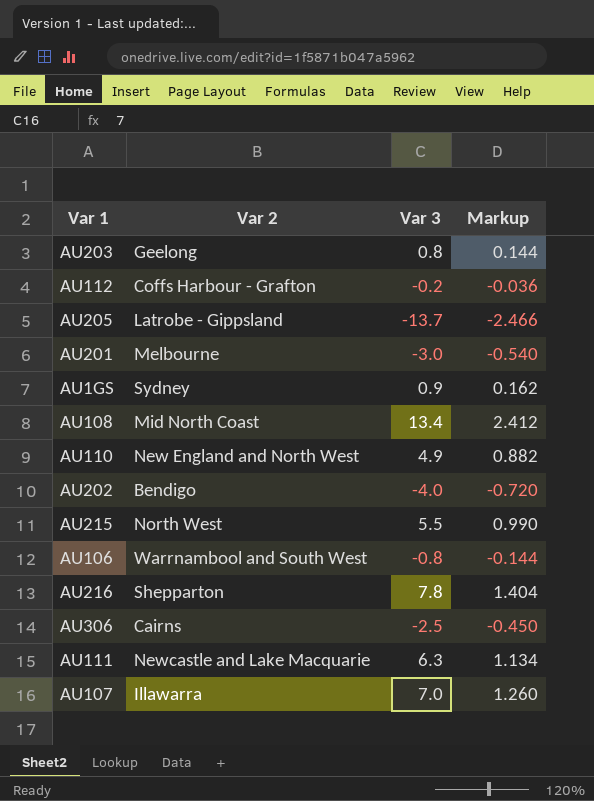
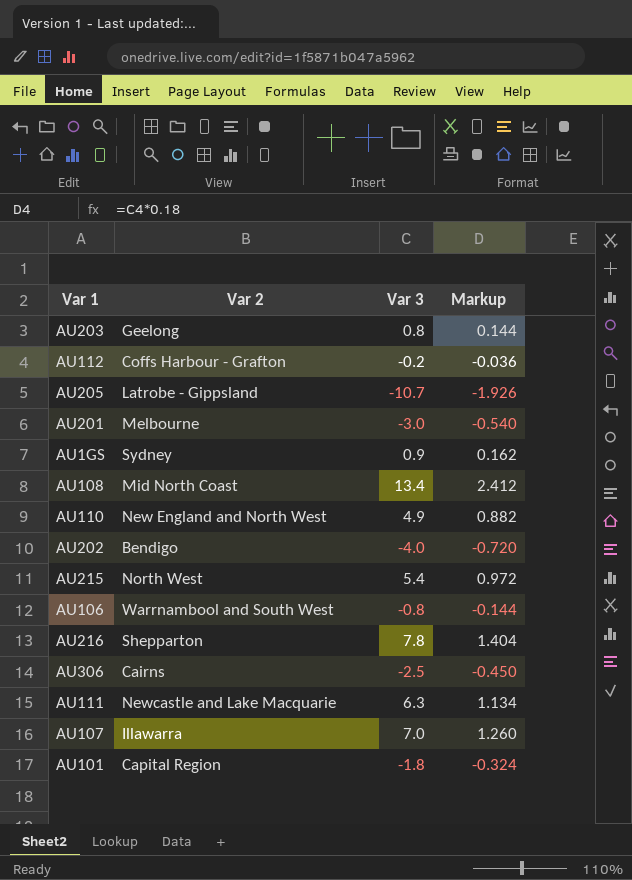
AU205 | Var 3: -13.7 -> -10.7
AU205 | Markup: -2.466 -> -1.926
AU215 | Var 3: 5.5 -> 5.4
AU215 | Markup: 0.990 -> 0.972
row AU101: none -> Capital Region | -1.8 | -0.324

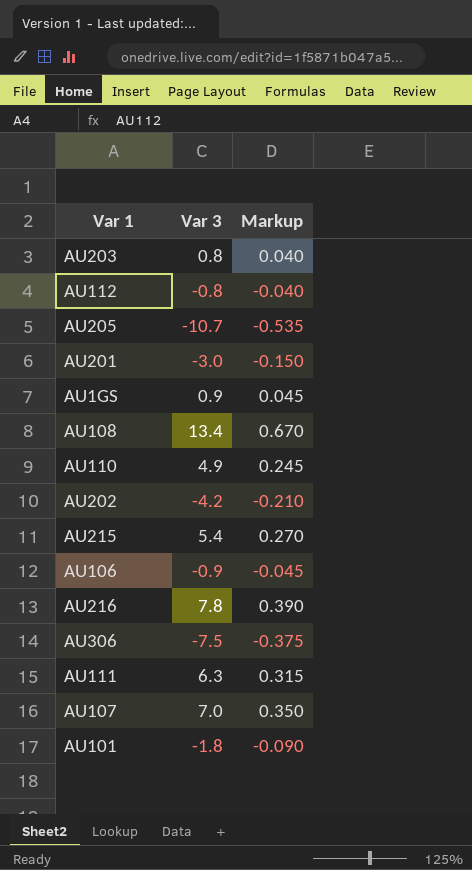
column Var 2 | position: 2 -> none
column Markup | formula: [Var 3] * 0.18 -> [Var 3] * 0.05
AU112 | Var 3: -0.2 -> -0.8
AU202 | Var 3: -4.0 -> -4.2
AU106 | Var 3: -0.8 -> -0.9
AU306 | Var 3: -2.5 -> -7.5

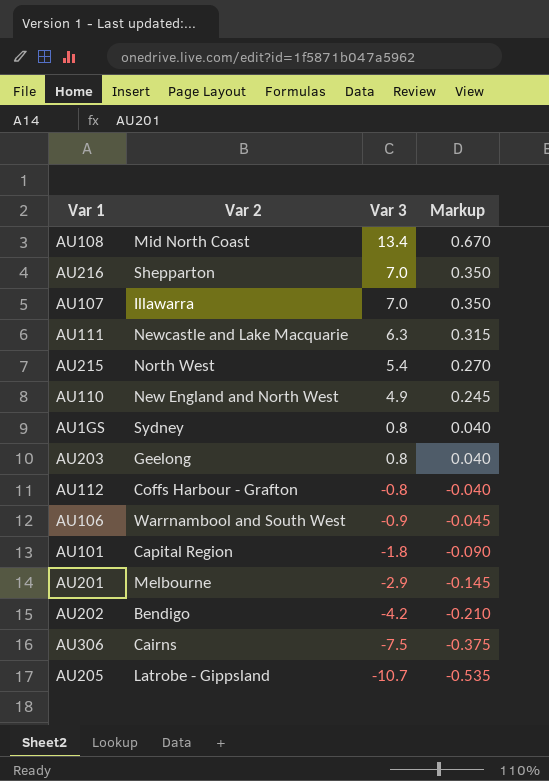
row order: none -> Var 3 descending
column Var 2 | position: none -> 2
AU216 | Var 3: 7.8 -> 7.0
AU216 | Markup: 0.390 -> 0.350
AU1GS | Var 3: 0.9 -> 0.8
AU1GS | Markup: 0.045 -> 0.040
AU201 | Var 3: -3.0 -> -2.9
AU201 | Markup: -0.150 -> -0.145

